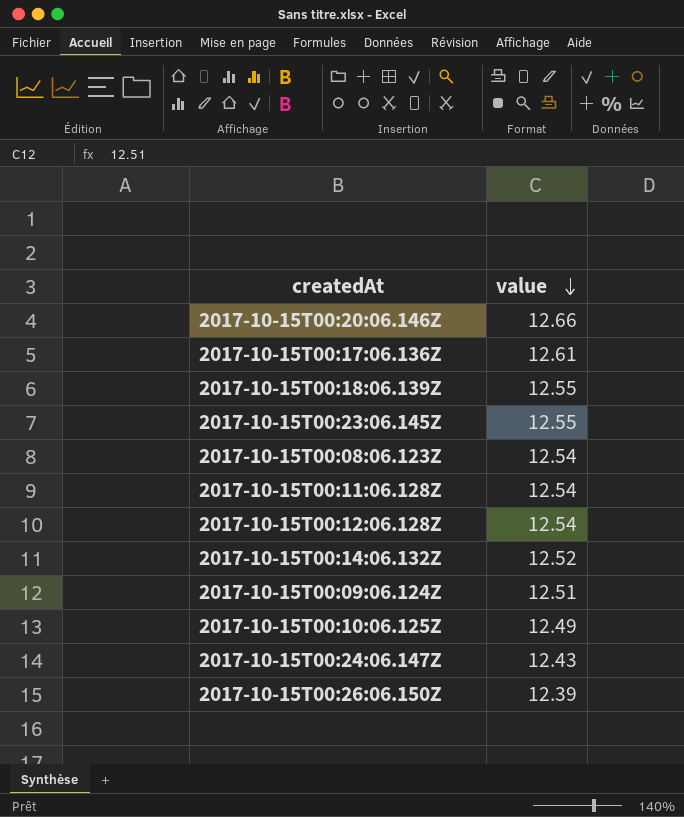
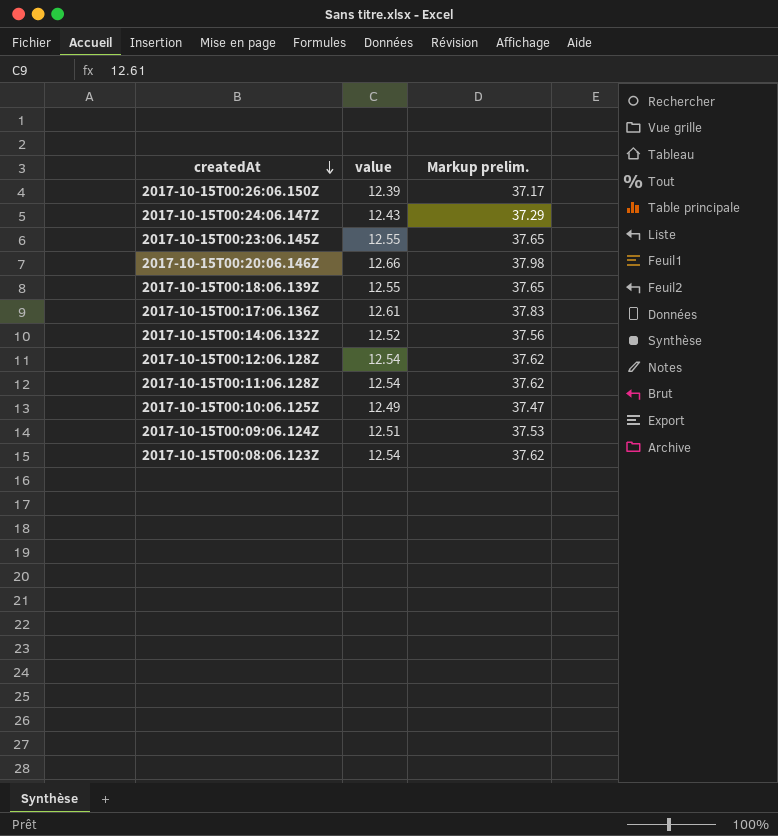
row order: value descending -> createdAt descending
column Markup prelim. | formula: none -> [value] * 3

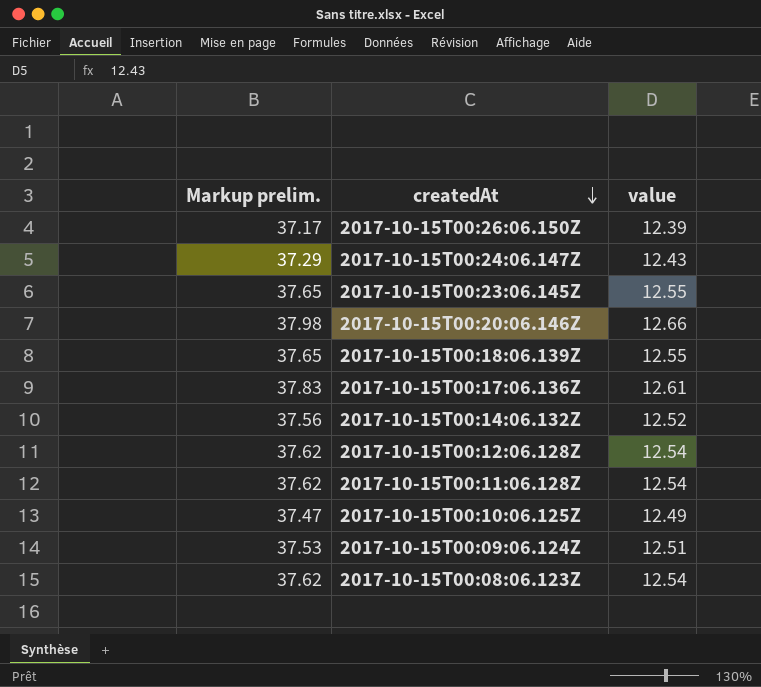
column Markup prelim. | position: 3 -> 1

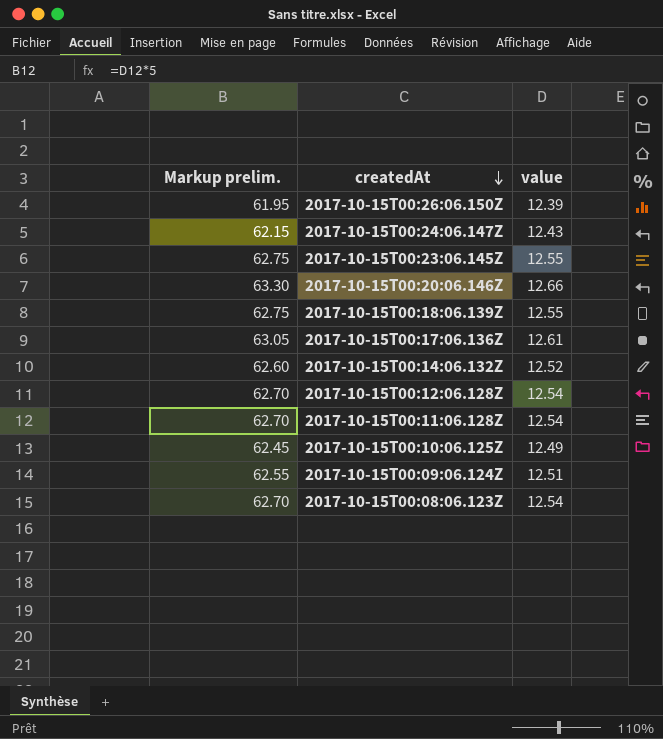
column Markup prelim. | formula: [value] * 3 -> [value] * 5

